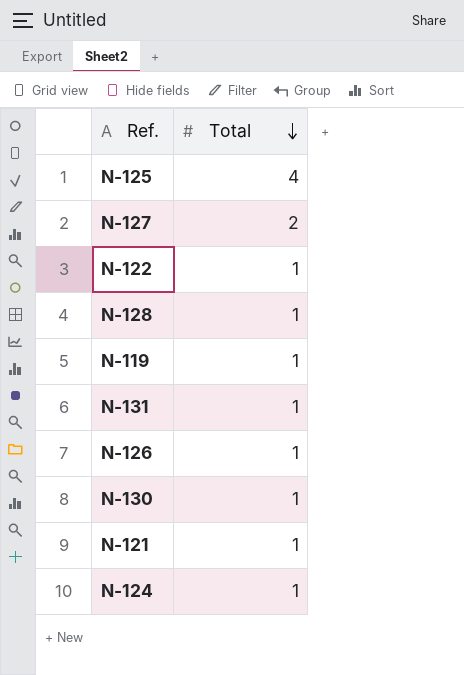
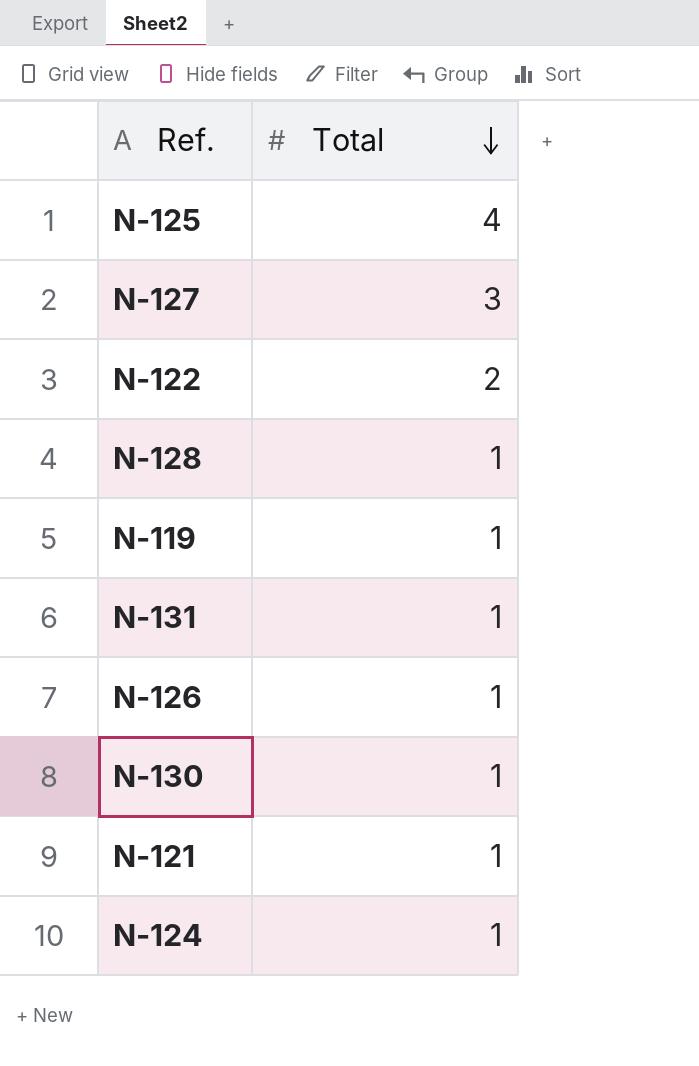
N-127 | Total: 2 -> 3
N-122 | Total: 1 -> 2

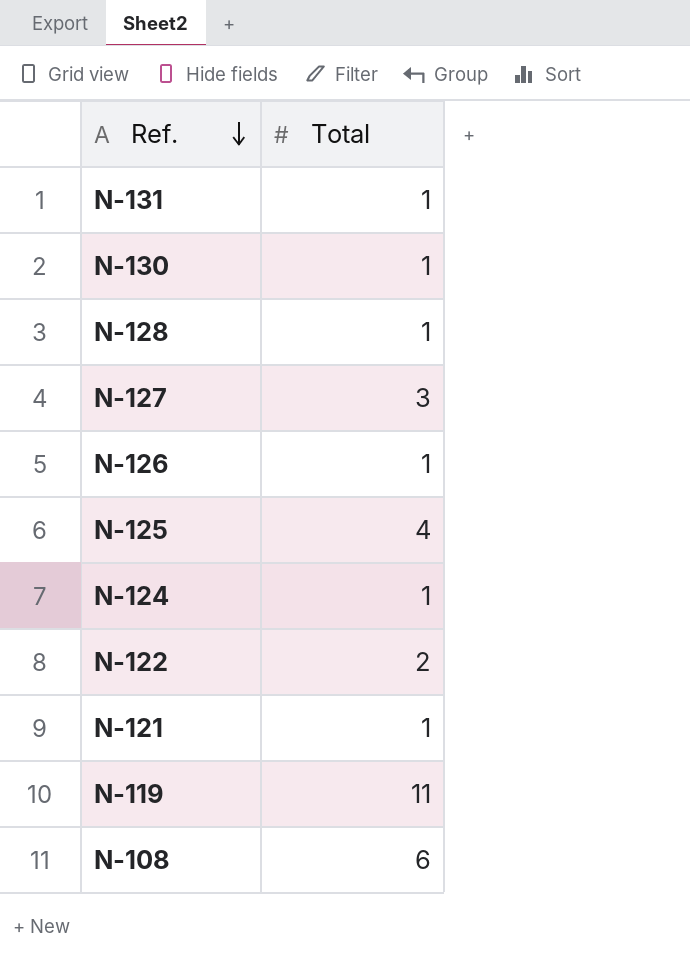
row order: Total descending -> Ref. descending
N-119 | Total: 1 -> 11
row N-108: none -> 6

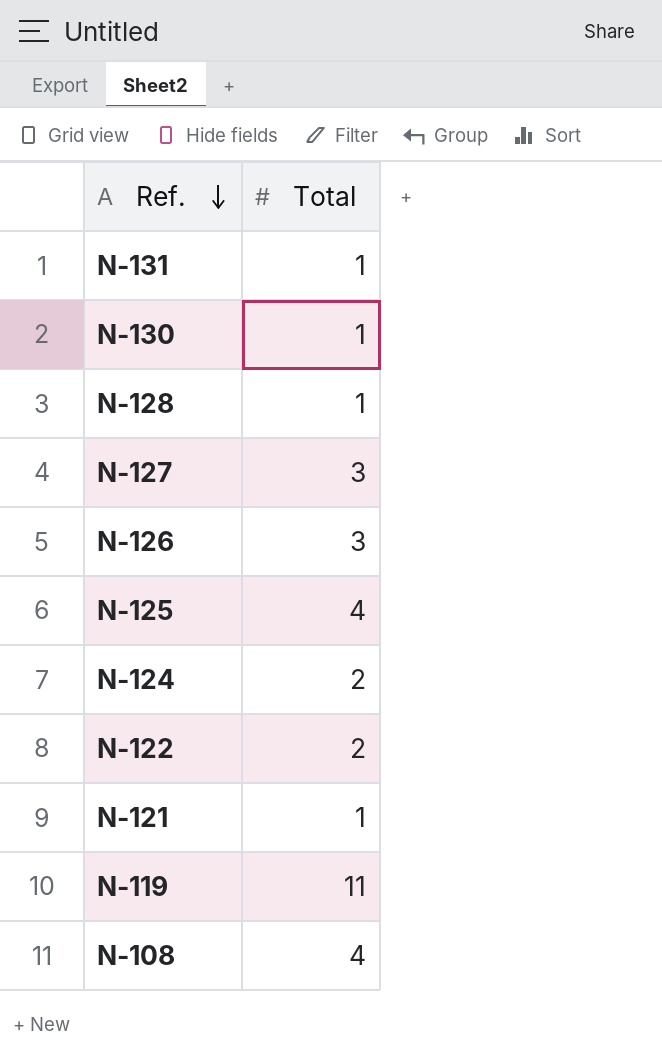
N-126 | Total: 1 -> 3
N-124 | Total: 1 -> 2
N-108 | Total: 6 -> 4

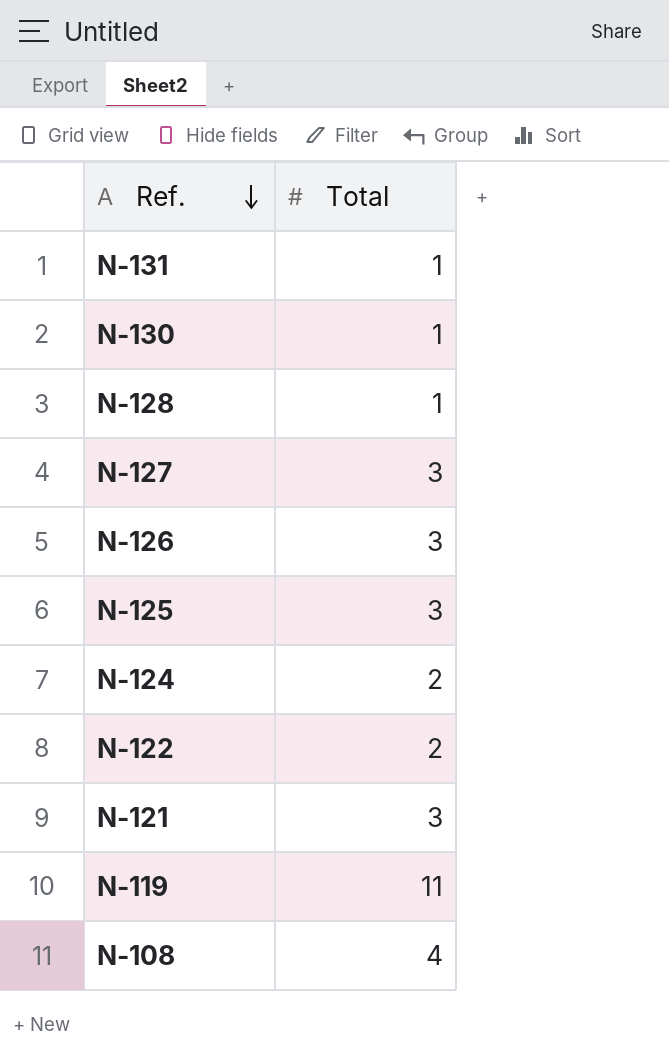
N-125 | Total: 4 -> 3
N-121 | Total: 1 -> 3

